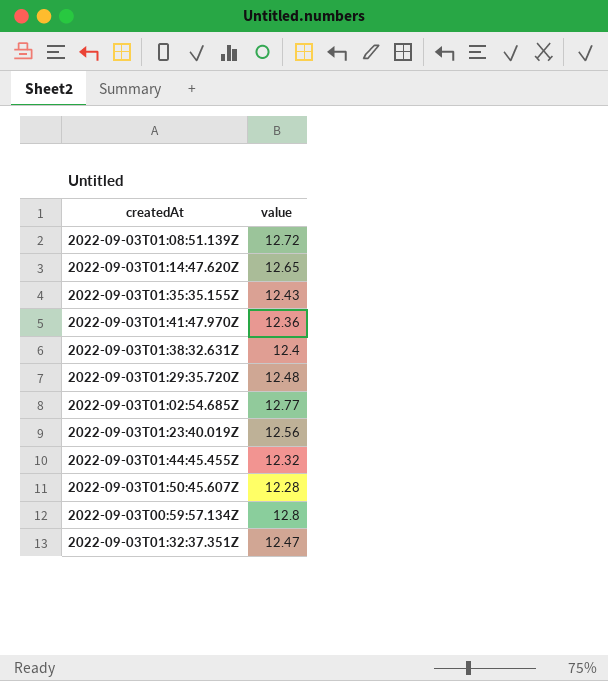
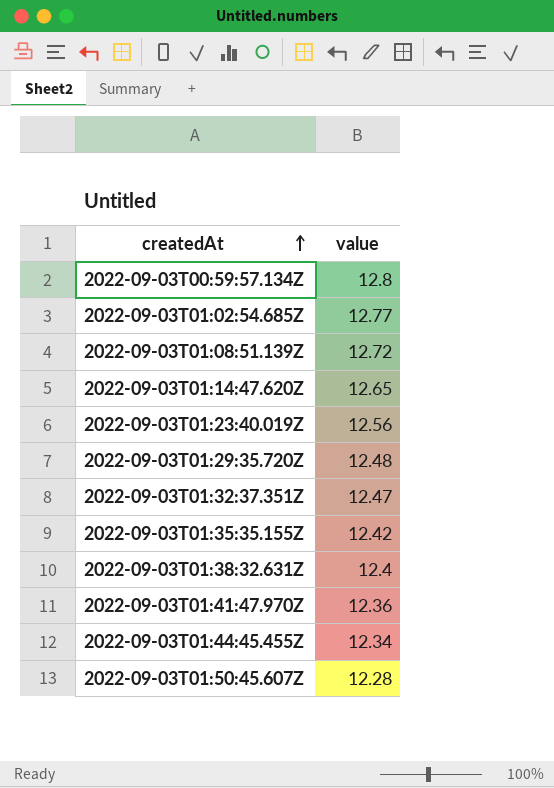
row order: none -> createdAt ascending
2022-09-03T01:35:35.155Z | value: 12.43 -> 12.42
2022-09-03T01:44:45.455Z | value: 12.32 -> 12.34

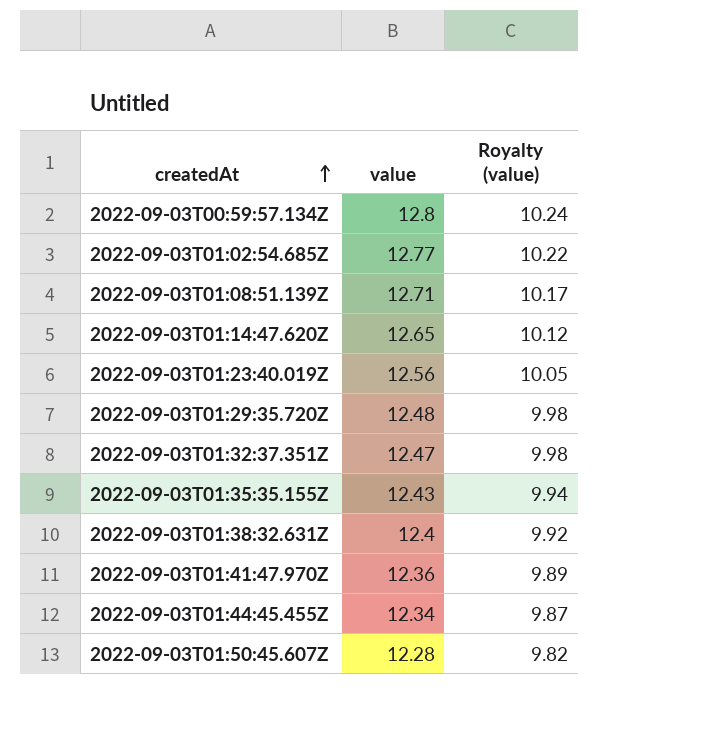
column Royalty (value) | formula: none -> [value] * 0.8
2022-09-03T01:08:51.139Z | value: 12.72 -> 12.71
2022-09-03T01:35:35.155Z | value: 12.42 -> 12.43

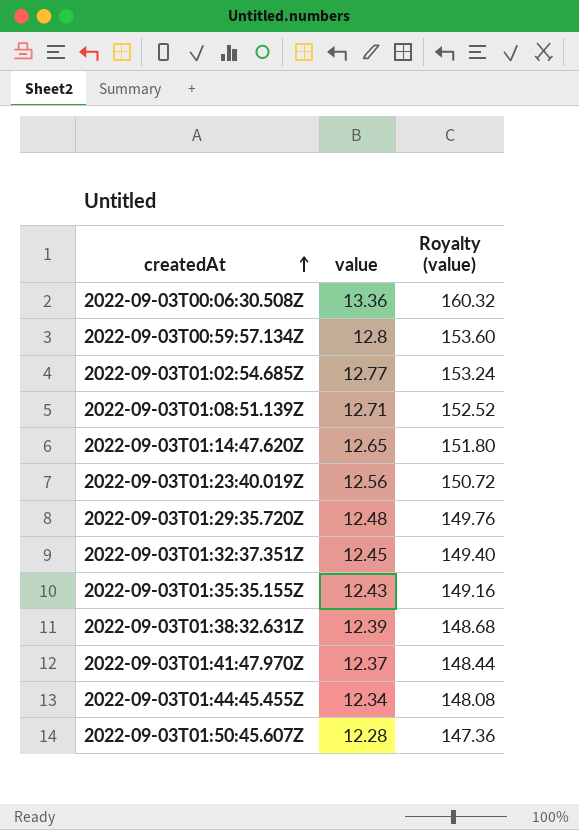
column Royalty (value) | formula: [value] * 0.8 -> [value] * 12
row 2022-09-03T00:06:30.508Z: none -> 13.36 | 160.32
2022-09-03T01:32:37.351Z | value: 12.47 -> 12.45
2022-09-03T01:38:32.631Z | value: 12.4 -> 12.39
2022-09-03T01:41:47.970Z | value: 12.36 -> 12.37

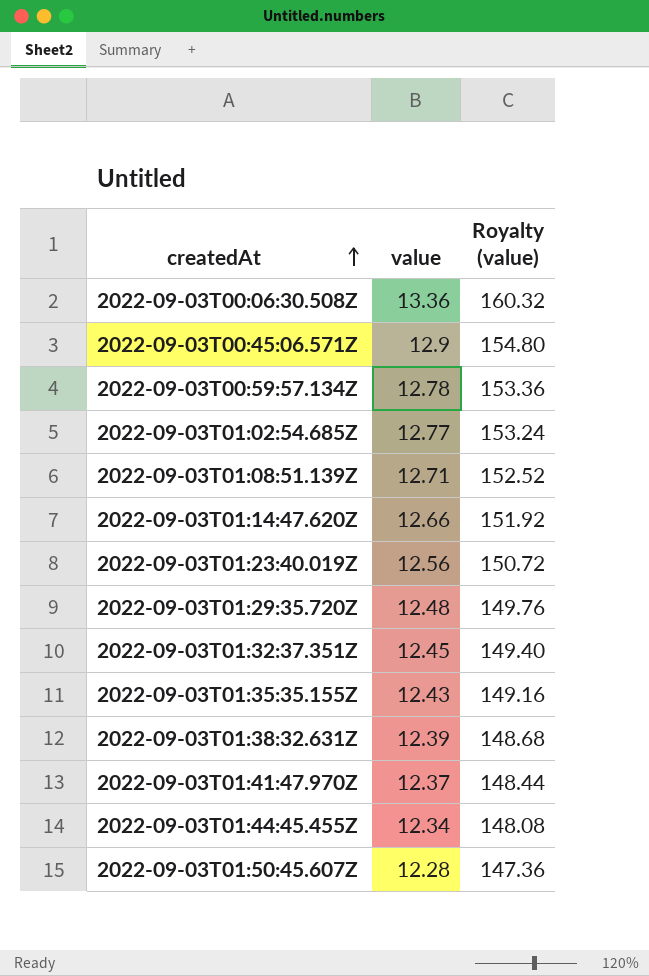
row 2022-09-03T00:45:06.571Z: none -> 12.9 | 154.80
2022-09-03T00:59:57.134Z | value: 12.8 -> 12.78
2022-09-03T00:59:57.134Z | Royalty (value): 153.60 -> 153.36
2022-09-03T01:14:47.620Z | value: 12.65 -> 12.66
2022-09-03T01:14:47.620Z | Royalty (value): 151.80 -> 151.92

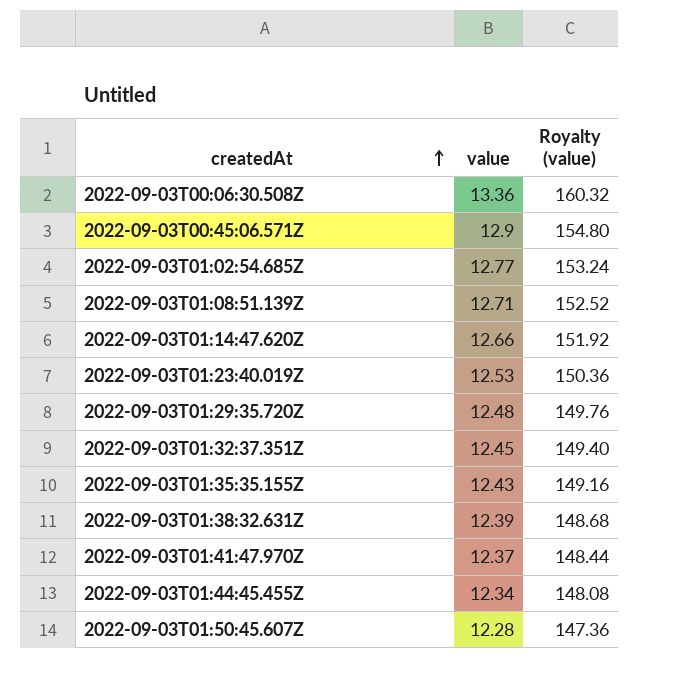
row 2022-09-03T00:59:57.134Z: 12.78 | 153.36 -> none
2022-09-03T01:23:40.019Z | value: 12.56 -> 12.53
2022-09-03T01:23:40.019Z | Royalty (value): 150.72 -> 150.36

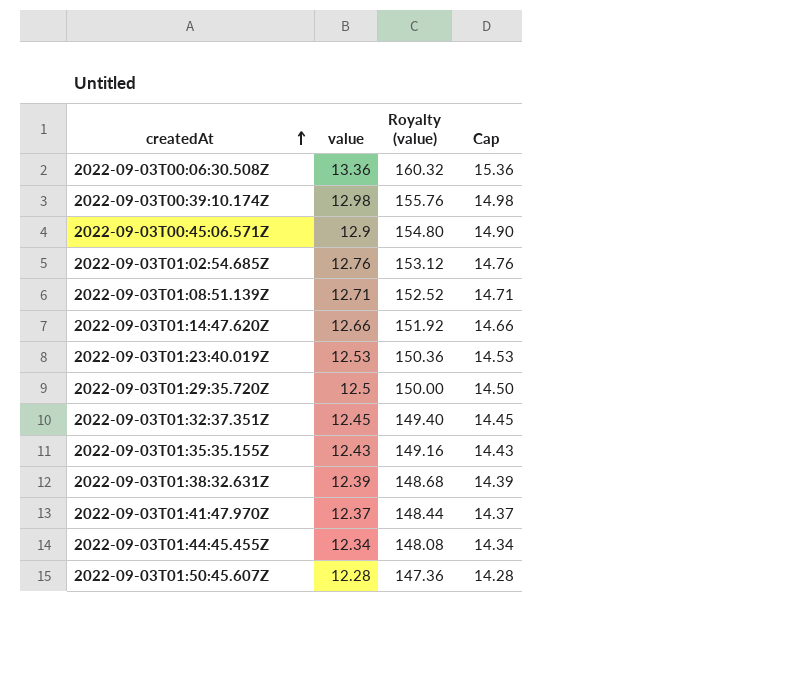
column Cap | formula: none -> [value] + 2
row 2022-09-03T00:39:10.174Z: none -> 12.98 | 155.76 | 14.98
2022-09-03T01:02:54.685Z | value: 12.77 -> 12.76
2022-09-03T01:02:54.685Z | Royalty (value): 153.24 -> 153.12
2022-09-03T01:29:35.720Z | value: 12.48 -> 12.5
2022-09-03T01:29:35.720Z | Royalty (value): 149.76 -> 150.00

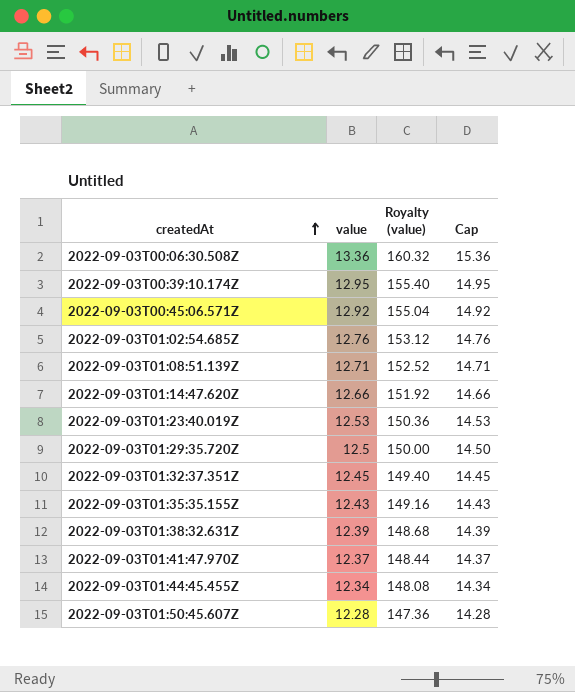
2022-09-03T00:39:10.174Z | value: 12.98 -> 12.95
2022-09-03T00:39:10.174Z | Royalty (value): 155.76 -> 155.40
2022-09-03T00:39:10.174Z | Cap: 14.98 -> 14.95
2022-09-03T00:45:06.571Z | value: 12.9 -> 12.92
2022-09-03T00:45:06.571Z | Royalty (value): 154.80 -> 155.04
2022-09-03T00:45:06.571Z | Cap: 14.90 -> 14.92

